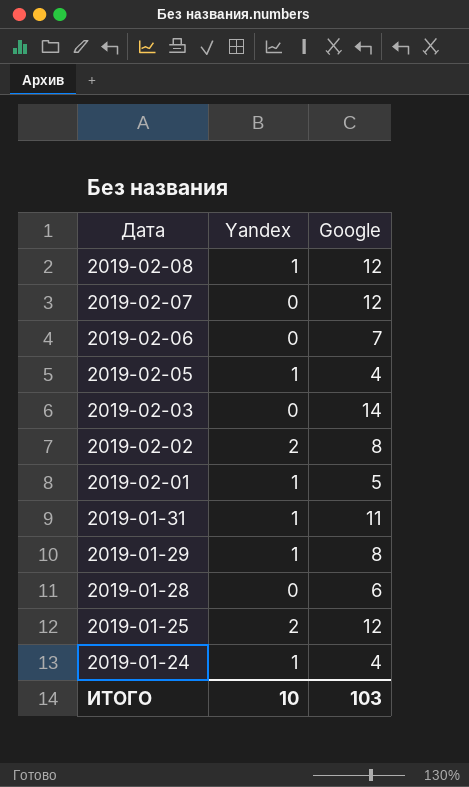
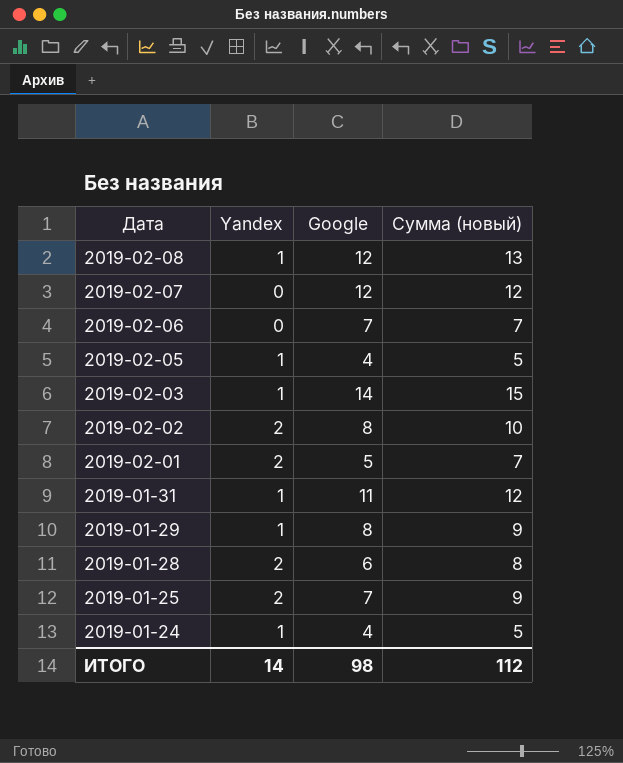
column Сумма (новый) | formula: none -> [Yandex] + [Google]
2019-02-03 | Yandex: 0 -> 1
2019-02-01 | Yandex: 1 -> 2
2019-01-28 | Yandex: 0 -> 2
2019-01-25 | Google: 12 -> 7
ИТОГО | Yandex: 10 -> 14
ИТОГО | Google: 103 -> 98

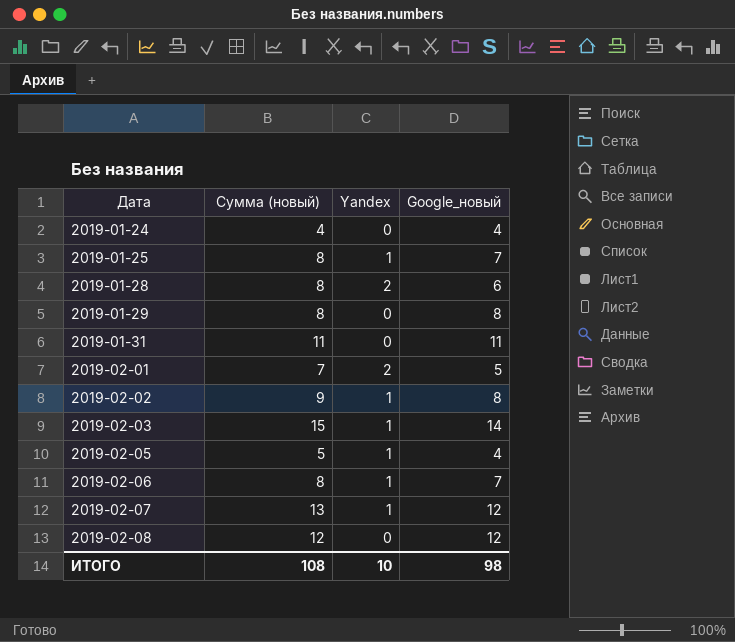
row order: Дата descending -> Дата ascending
column Сумма (новый) | position: 4 -> 2
column name: Google -> Google_новый
2019-01-24 | Сумма (новый): 5 -> 4
2019-01-24 | Yandex: 1 -> 0
2019-01-25 | Сумма (новый): 9 -> 8
2019-01-25 | Yandex: 2 -> 1
2019-01-29 | Сумма (новый): 9 -> 8
2019-01-29 | Yandex: 1 -> 0
2019-01-31 | Сумма (новый): 12 -> 11
2019-01-31 | Yandex: 1 -> 0
2019-02-02 | Сумма (новый): 10 -> 9
2019-02-02 | Yandex: 2 -> 1
2019-02-06 | Сумма (новый): 7 -> 8
2019-02-06 | Yandex: 0 -> 1
2019-02-07 | Сумма (новый): 12 -> 13
2019-02-07 | Yandex: 0 -> 1
2019-02-08 | Сумма (новый): 13 -> 12
2019-02-08 | Yandex: 1 -> 0
ИТОГО | Сумма (новый): 112 -> 108
ИТОГО | Yandex: 14 -> 10

